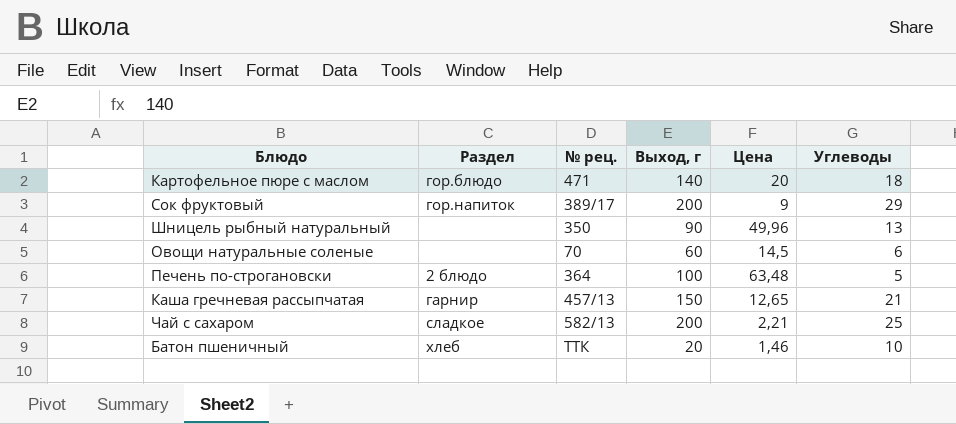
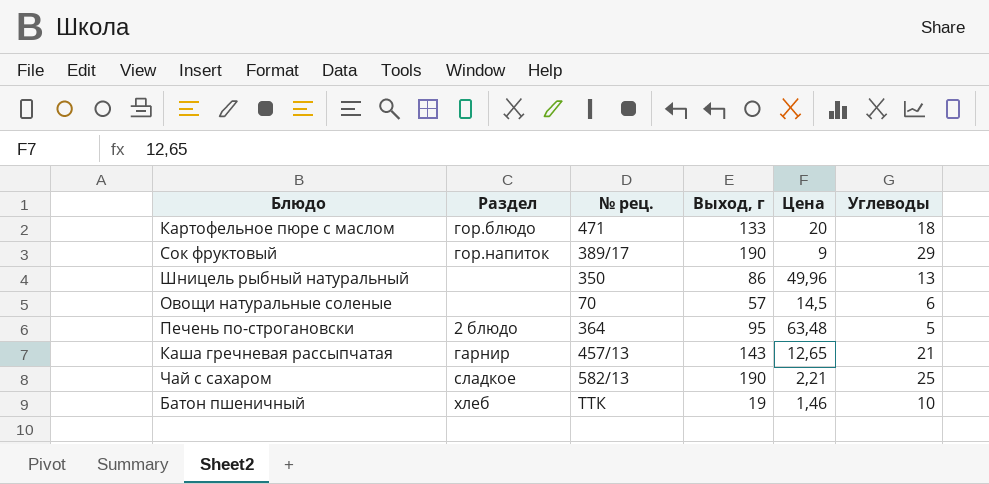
Картофельное пюре с маслом | Выход, г: 140 -> 133
Сок фруктовый | Выход, г: 200 -> 190
Шницель рыбный натуральный | Выход, г: 90 -> 86
Овощи натуральные соленые | Выход, г: 60 -> 57
Печень по-строгановски | Выход, г: 100 -> 95
Каша гречневая рассыпчатая | Выход, г: 150 -> 143
Чай с сахаром | Выход, г: 200 -> 190
Батон пшеничный | Выход, г: 20 -> 19

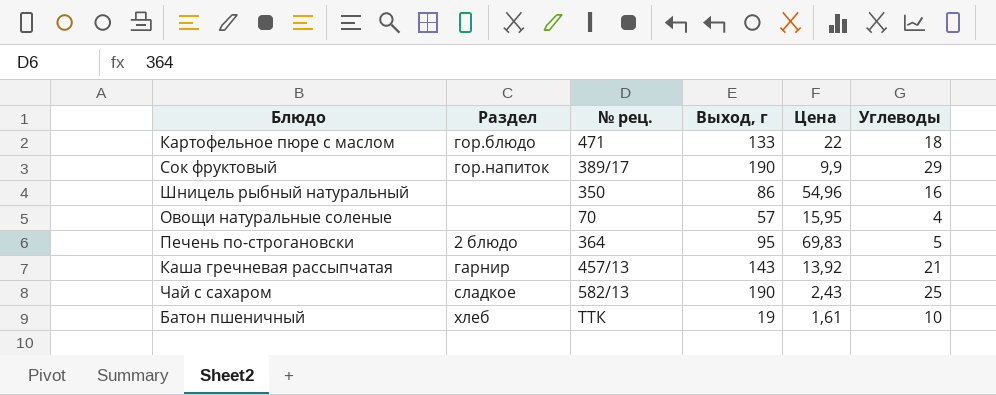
Картофельное пюре с маслом | Цена: 20 -> 22
Сок фруктовый | Цена: 9 -> 9,9
Шницель рыбный натуральный | Цена: 49,96 -> 54,96
Шницель рыбный натуральный | Углеводы: 13 -> 16
Овощи натуральные соленые | Цена: 14,5 -> 15,95
Овощи натуральные соленые | Углеводы: 6 -> 4
Печень по-строгановски | Цена: 63,48 -> 69,83
Каша гречневая рассыпчатая | Цена: 12,65 -> 13,92
Чай с сахаром | Цена: 2,21 -> 2,43
Батон пшеничный | Цена: 1,46 -> 1,61

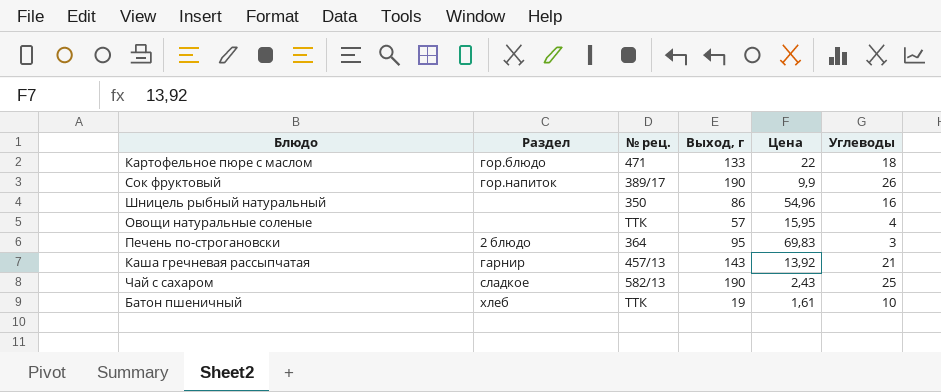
Сок фруктовый | Углеводы: 29 -> 26
Овощи натуральные соленые | № рец.: 70 -> ТТК
Печень по-строгановски | Углеводы: 5 -> 3

